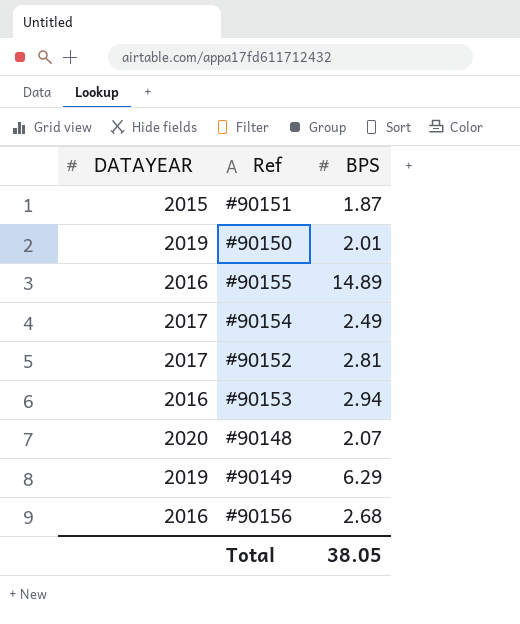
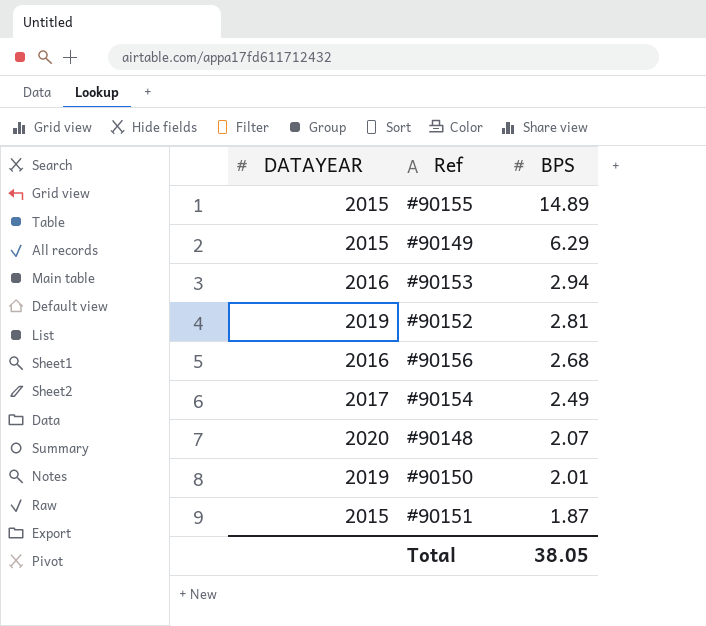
row order: none -> BPS descending
#90155 | DATAYEAR: 2016 -> 2015
#90149 | DATAYEAR: 2019 -> 2015
#90152 | DATAYEAR: 2017 -> 2019

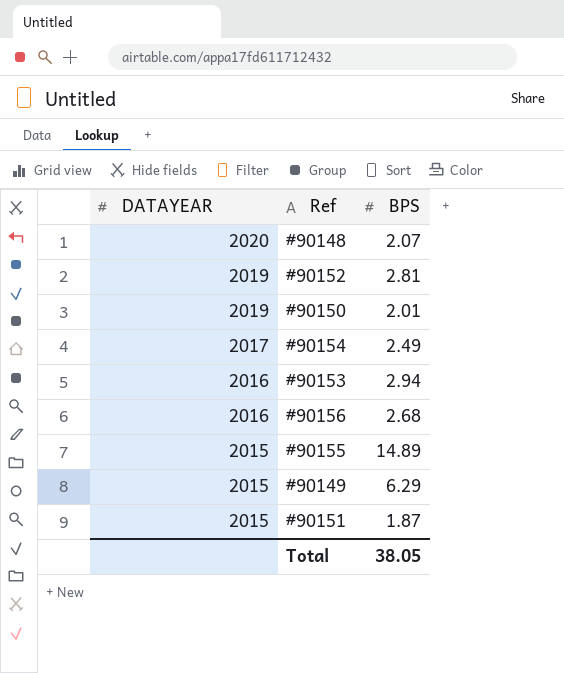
row order: BPS descending -> DATAYEAR descending

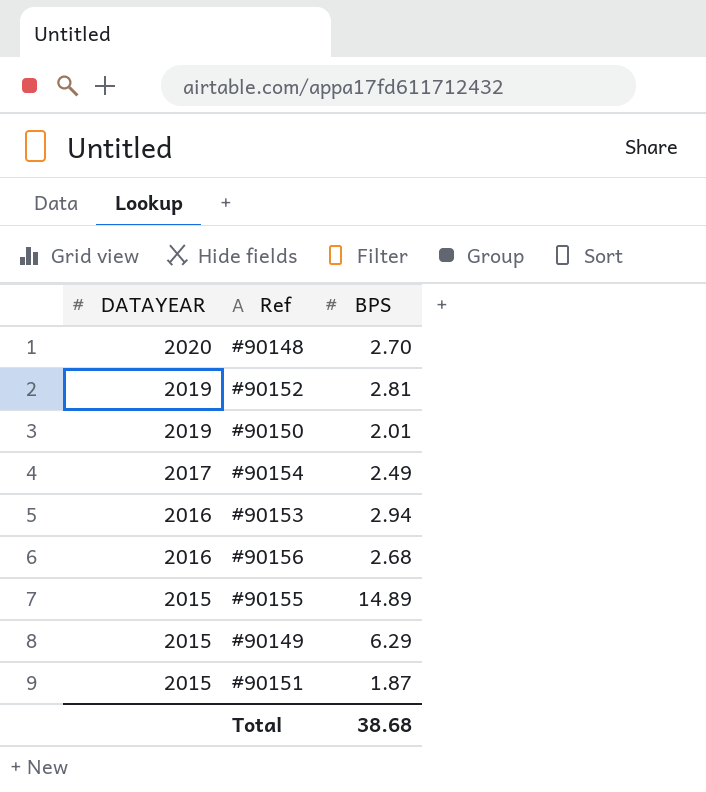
#90148 | BPS: 2.07 -> 2.70
Total | BPS: 38.05 -> 38.68

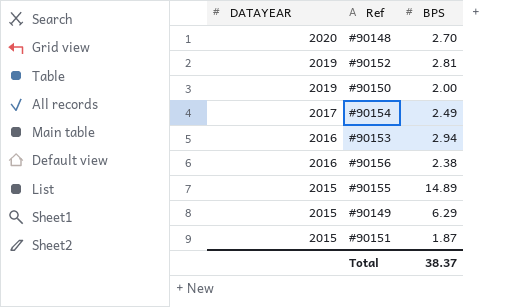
#90150 | BPS: 2.01 -> 2.00
#90156 | BPS: 2.68 -> 2.38
Total | BPS: 38.68 -> 38.37

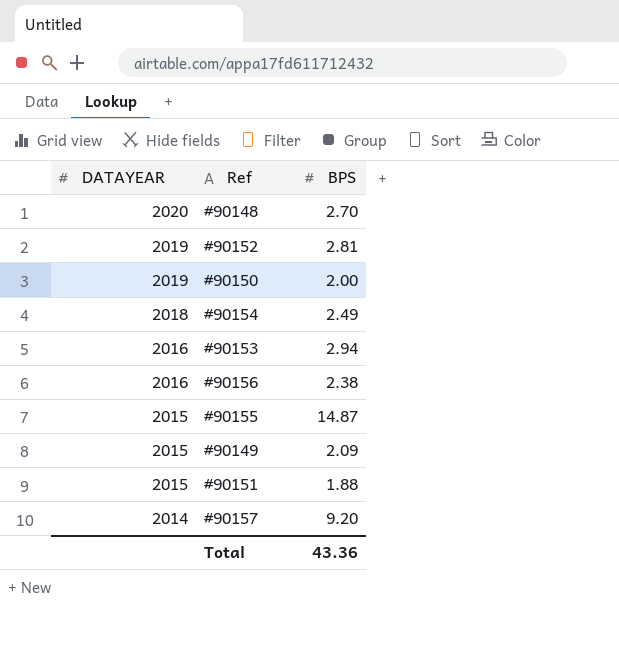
#90154 | DATAYEAR: 2017 -> 2018
#90155 | BPS: 14.89 -> 14.87
#90149 | BPS: 6.29 -> 2.09
#90151 | BPS: 1.87 -> 1.88
row #90157: none -> 2014 | 9.20
Total | BPS: 38.37 -> 43.36

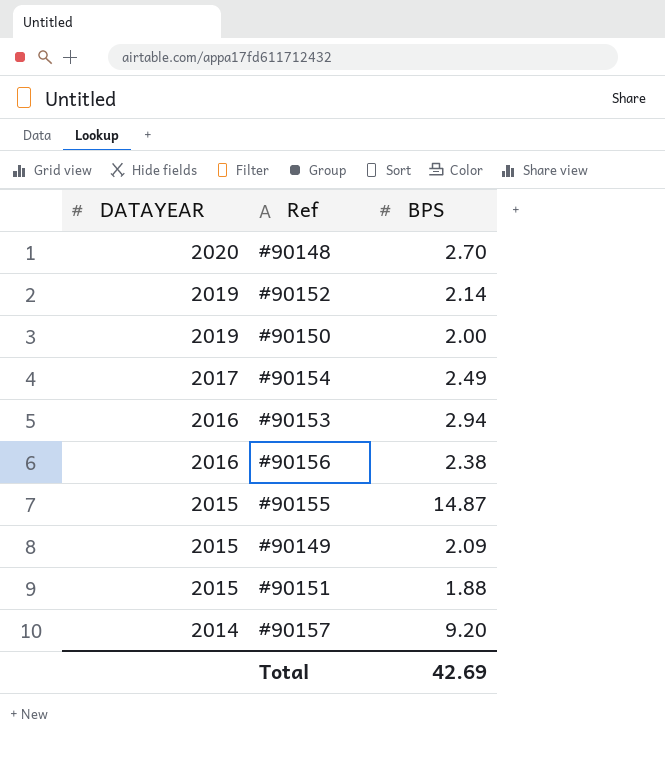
#90152 | BPS: 2.81 -> 2.14
#90154 | DATAYEAR: 2018 -> 2017
Total | BPS: 43.36 -> 42.69

